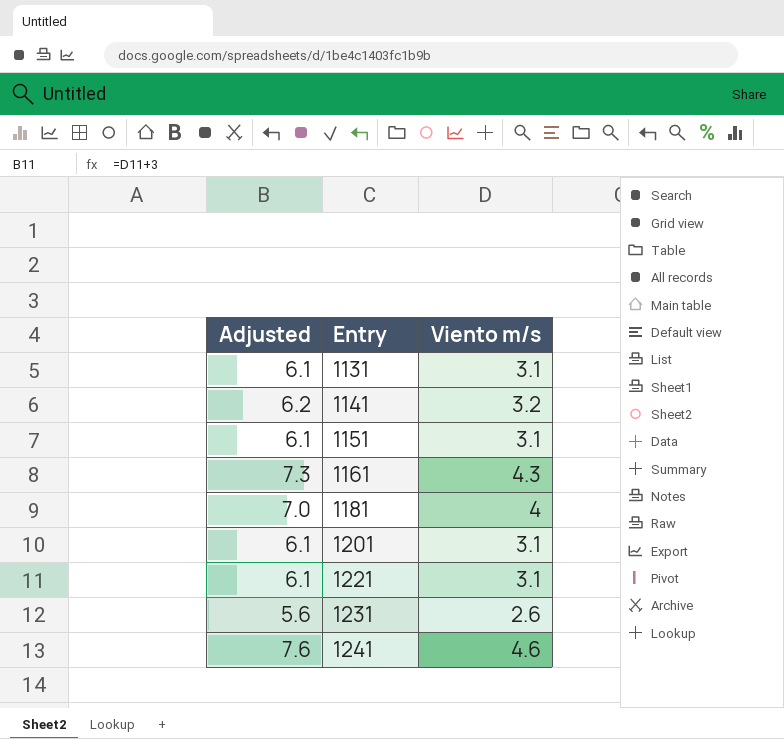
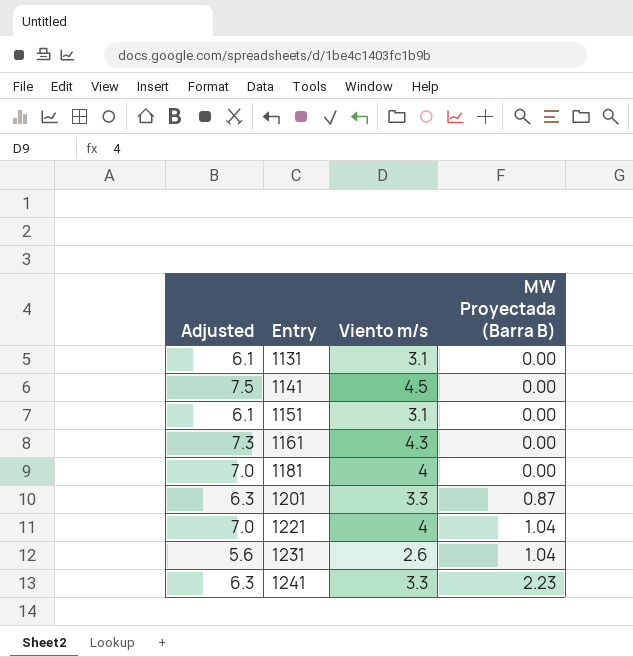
column MW Proyectada (Barra B) | position: none -> 4
1141 | Adjusted: 6.2 -> 7.5
1141 | Viento m/s: 3.2 -> 4.5
1201 | Adjusted: 6.1 -> 6.3
1201 | Viento m/s: 3.1 -> 3.3
1221 | Adjusted: 6.1 -> 7.0
1221 | Viento m/s: 3.1 -> 4
1241 | Adjusted: 7.6 -> 6.3
1241 | Viento m/s: 4.6 -> 3.3

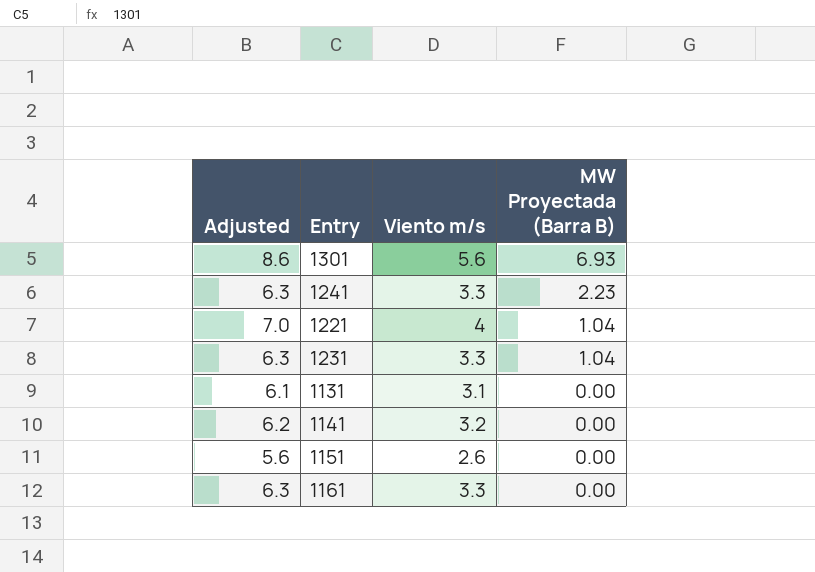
row order: Entry ascending -> MW Proyectada (Barra B) descending
row 1181: 7.0 | 4 | 0.00 -> none
row 1201: 6.3 | 3.3 | 0.87 -> none
row 1301: none -> 8.6 | 5.6 | 6.93
1231 | Adjusted: 5.6 -> 6.3
1231 | Viento m/s: 2.6 -> 3.3
1141 | Adjusted: 7.5 -> 6.2
1141 | Viento m/s: 4.5 -> 3.2
1151 | Adjusted: 6.1 -> 5.6
1151 | Viento m/s: 3.1 -> 2.6
1161 | Adjusted: 7.3 -> 6.3
1161 | Viento m/s: 4.3 -> 3.3

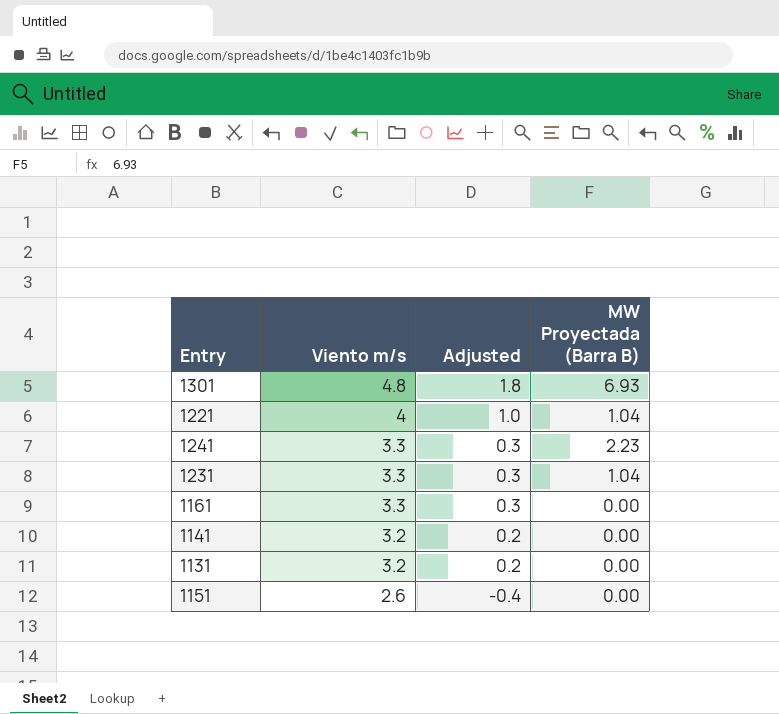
row order: MW Proyectada (Barra B) descending -> Viento m/s descending
column Adjusted | formula: [Viento m/s] + 3 -> [Viento m/s] - 3
column Adjusted | position: 1 -> 3
1301 | Viento m/s: 5.6 -> 4.8
1131 | Viento m/s: 3.1 -> 3.2

